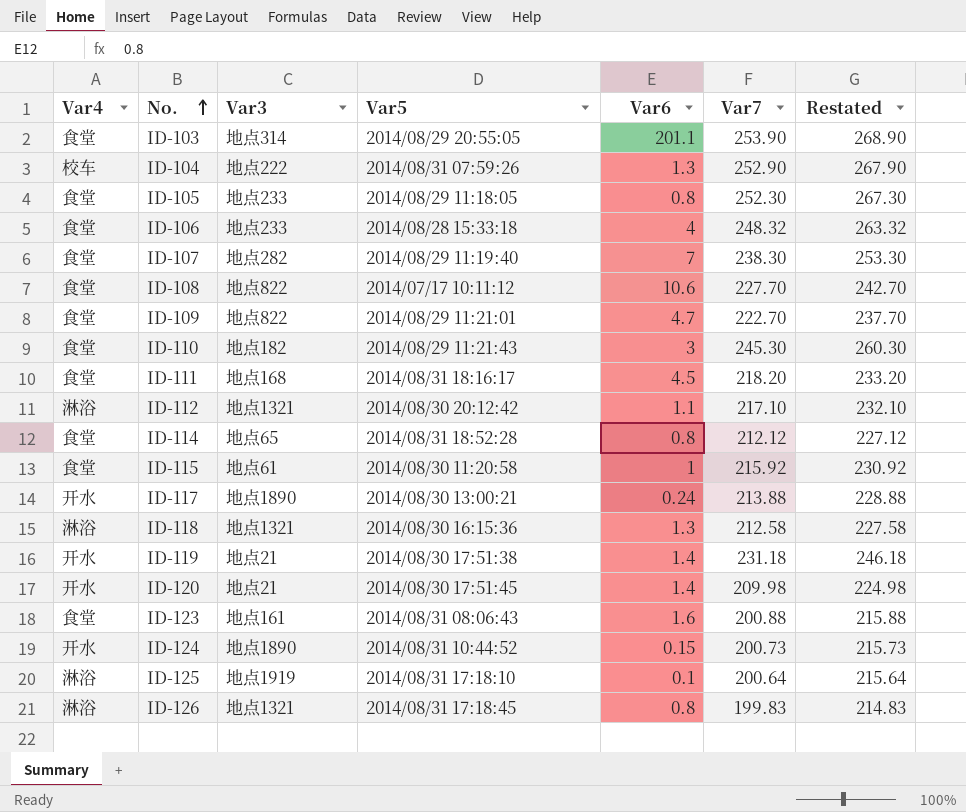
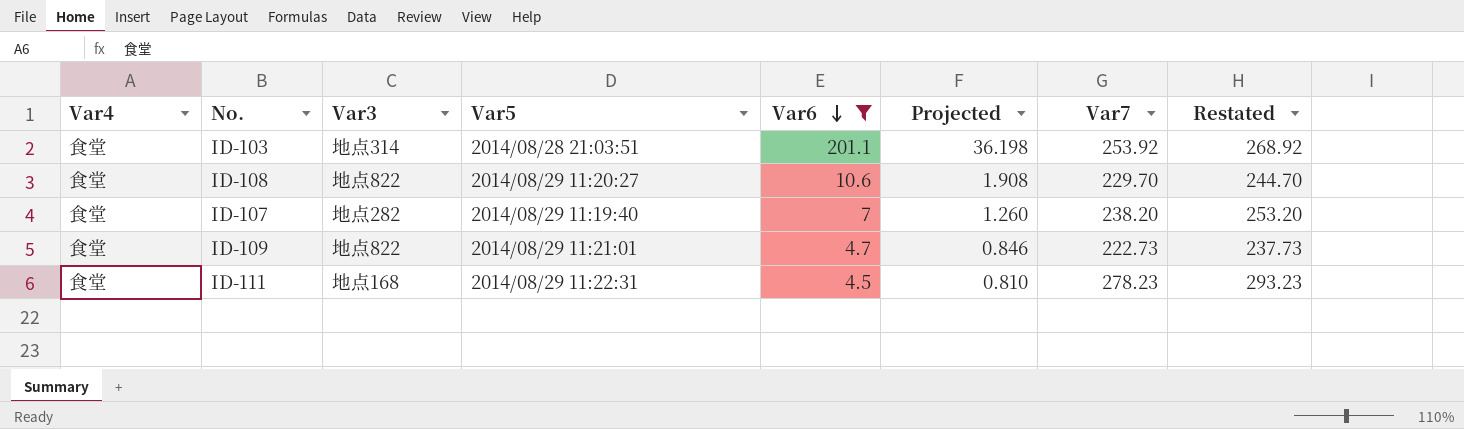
filter: none -> Var6 >= 4.5
row order: No. ascending -> Var6 descending
column Projected | formula: none -> [Var6] * 0.18
ID-103 | Var5: 2014/08/29 20:55:05 -> 2014/08/28 21:03:51
ID-103 | Var7: 253.90 -> 253.92
ID-103 | Restated: 268.90 -> 268.92
ID-108 | Var5: 2014/07/17 10:11:12 -> 2014/08/29 11:20:27
ID-108 | Var7: 227.70 -> 229.70
ID-108 | Restated: 242.70 -> 244.70
ID-107 | Var7: 238.30 -> 238.20
ID-107 | Restated: 253.30 -> 253.20
ID-109 | Var7: 222.70 -> 222.73
ID-109 | Restated: 237.70 -> 237.73
ID-111 | Var5: 2014/08/31 18:16:17 -> 2014/08/29 11:22:31
ID-111 | Var7: 218.20 -> 278.23
ID-111 | Restated: 233.20 -> 293.23

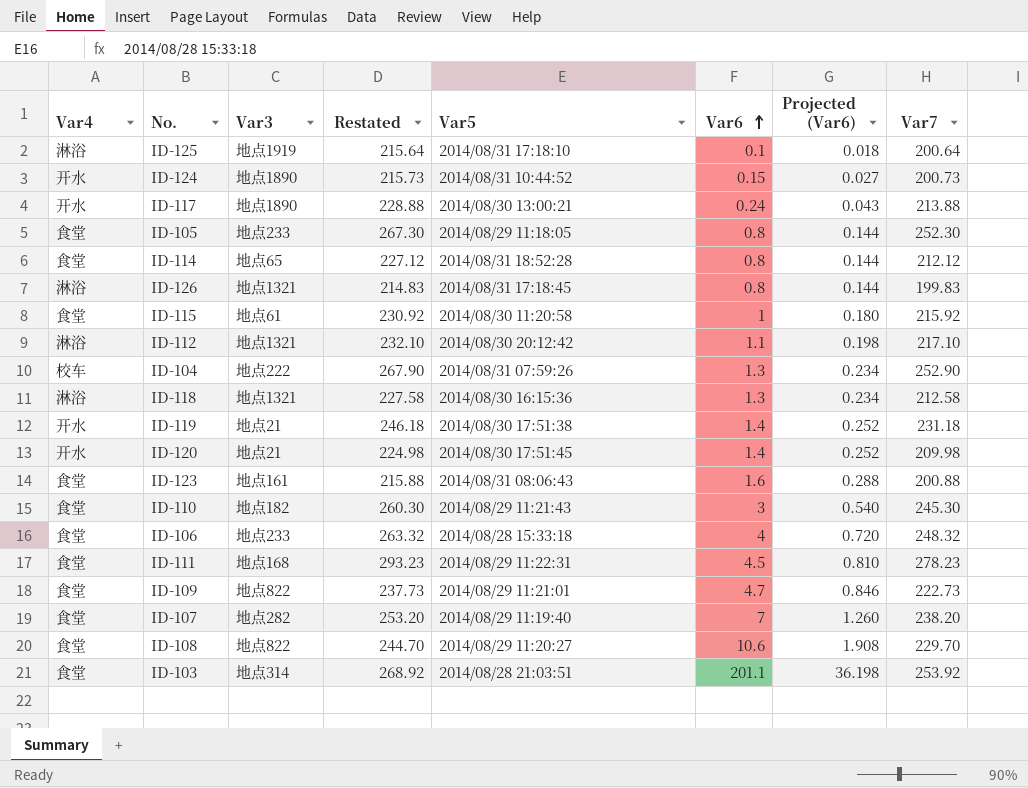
filter: Var6 >= 4.5 -> none
row order: Var6 descending -> Var6 ascending
column Restated | position: 8 -> 4
column name: Projected -> Projected (Var6)

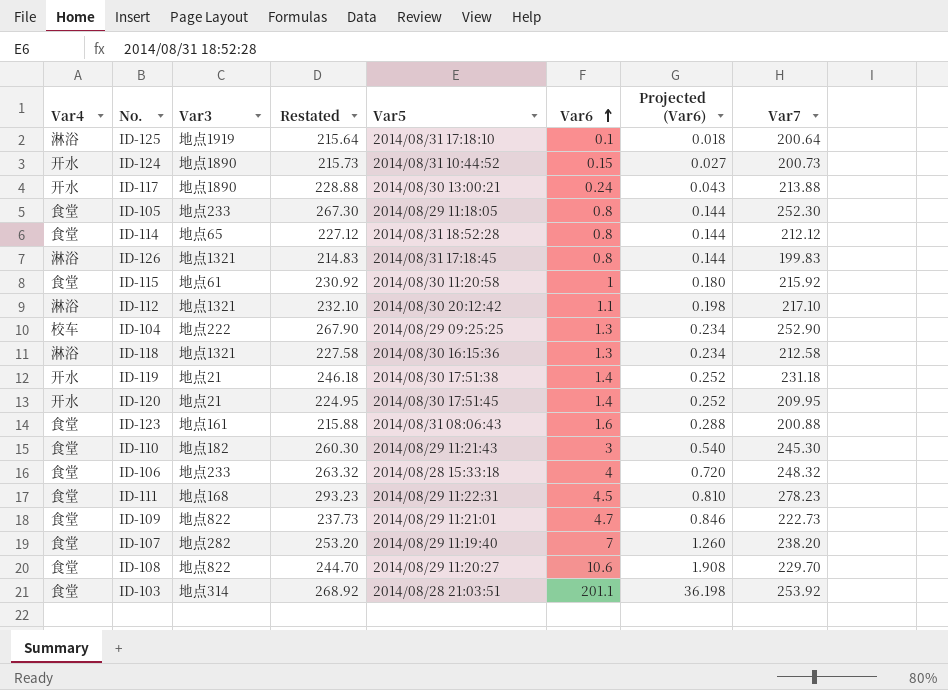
ID-104 | Var5: 2014/08/31 07:59:26 -> 2014/08/29 09:25:25
ID-120 | Restated: 224.98 -> 224.95
ID-120 | Var7: 209.98 -> 209.95

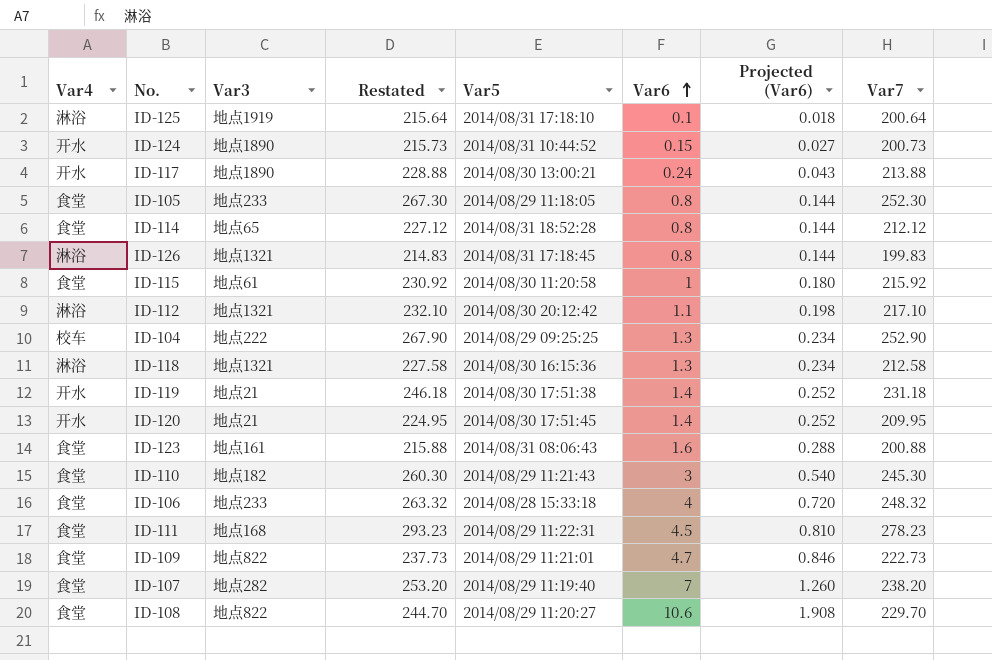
row ID-103: 食堂 | 地点314 | 268.92 | 2014/08/28 21:03:51 | 201.1 | 36.198 | 253.92 -> none

